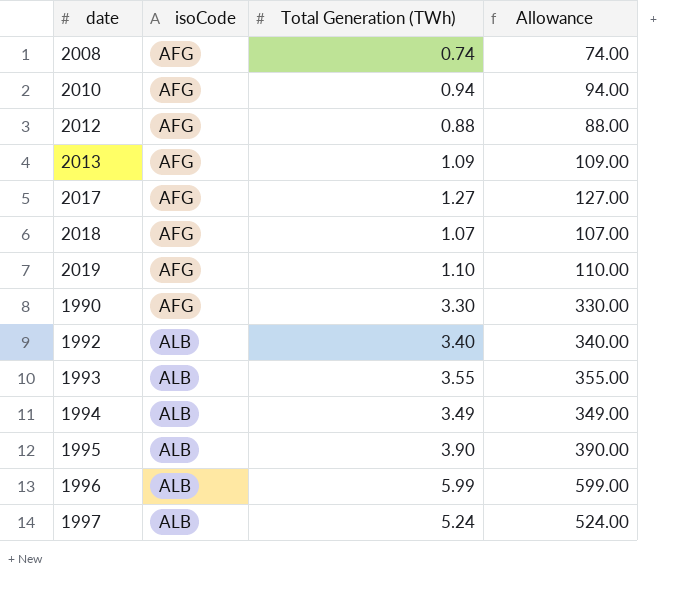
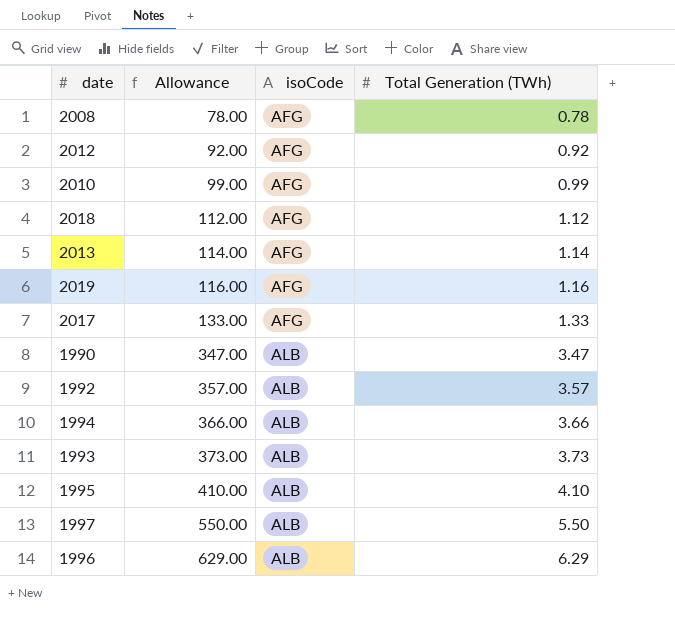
row order: isoCode ascending -> Allowance ascending
column Allowance | position: 4 -> 2
2008 | Allowance: 74.00 -> 78.00
2008 | Total Generation (TWh): 0.74 -> 0.78
2012 | Allowance: 88.00 -> 92.00
2012 | Total Generation (TWh): 0.88 -> 0.92
2010 | Allowance: 94.00 -> 99.00
2010 | Total Generation (TWh): 0.94 -> 0.99
2018 | Allowance: 107.00 -> 112.00
2018 | Total Generation (TWh): 1.07 -> 1.12
2013 | Allowance: 109.00 -> 114.00
2013 | Total Generation (TWh): 1.09 -> 1.14
2019 | Allowance: 110.00 -> 116.00
2019 | Total Generation (TWh): 1.10 -> 1.16
2017 | Allowance: 127.00 -> 133.00
2017 | Total Generation (TWh): 1.27 -> 1.33
1990 | Allowance: 330.00 -> 347.00
1990 | isoCode: AFG -> ALB
1990 | Total Generation (TWh): 3.30 -> 3.47
1992 | Allowance: 340.00 -> 357.00
1992 | Total Generation (TWh): 3.40 -> 3.57
1994 | Allowance: 349.00 -> 366.00
1994 | Total Generation (TWh): 3.49 -> 3.66
1993 | Allowance: 355.00 -> 373.00
1993 | Total Generation (TWh): 3.55 -> 3.73
1995 | Allowance: 390.00 -> 410.00
1995 | Total Generation (TWh): 3.90 -> 4.10
1997 | Allowance: 524.00 -> 550.00
1997 | Total Generation (TWh): 5.24 -> 5.50
1996 | Allowance: 599.00 -> 629.00
1996 | Total Generation (TWh): 5.99 -> 6.29

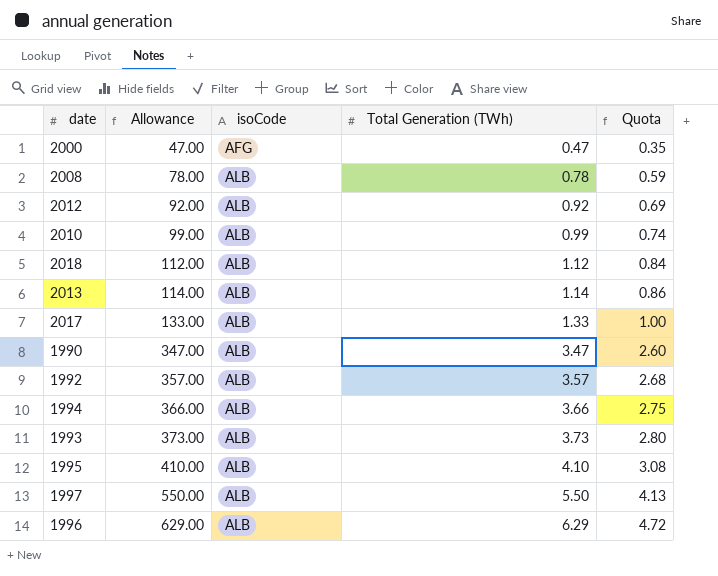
column Quota | formula: none -> [Total Generation (TWh)] * 0.75
row 2019: 116.00 | AFG | 1.16 -> none
row 2000: none -> 47.00 | AFG | 0.47 | 0.35
2008 | isoCode: AFG -> ALB
2012 | isoCode: AFG -> ALB
2010 | isoCode: AFG -> ALB
2018 | isoCode: AFG -> ALB
2013 | isoCode: AFG -> ALB
2017 | isoCode: AFG -> ALB

